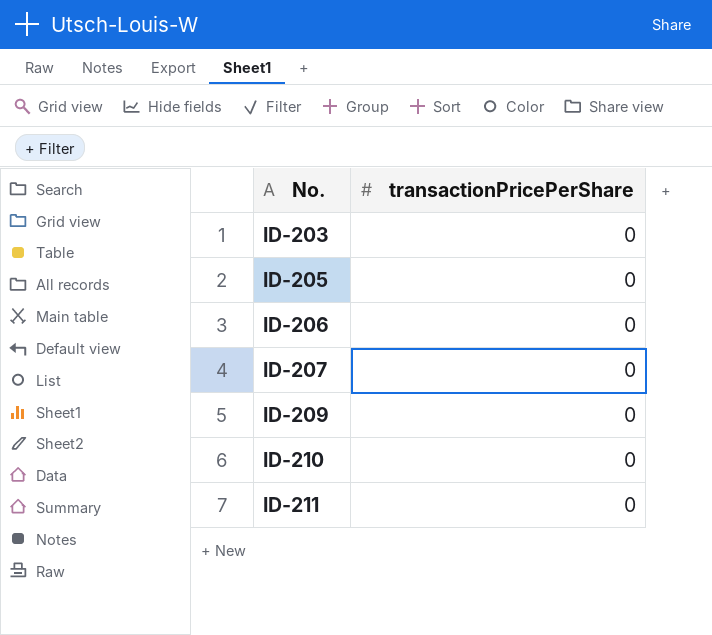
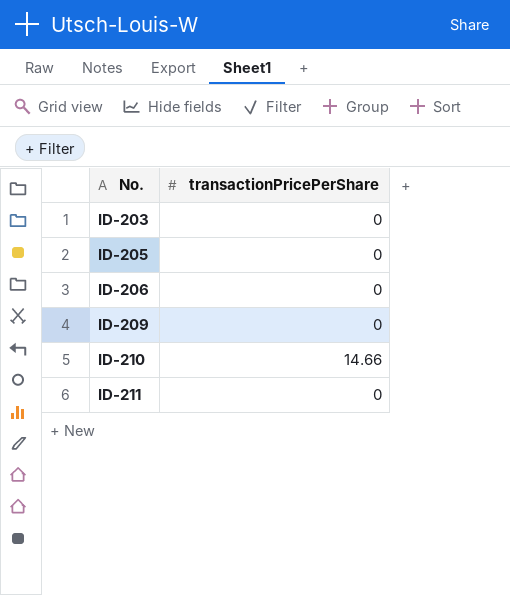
row ID-207: 0 -> none
ID-210 | transactionPricePerShare: 0 -> 14.66

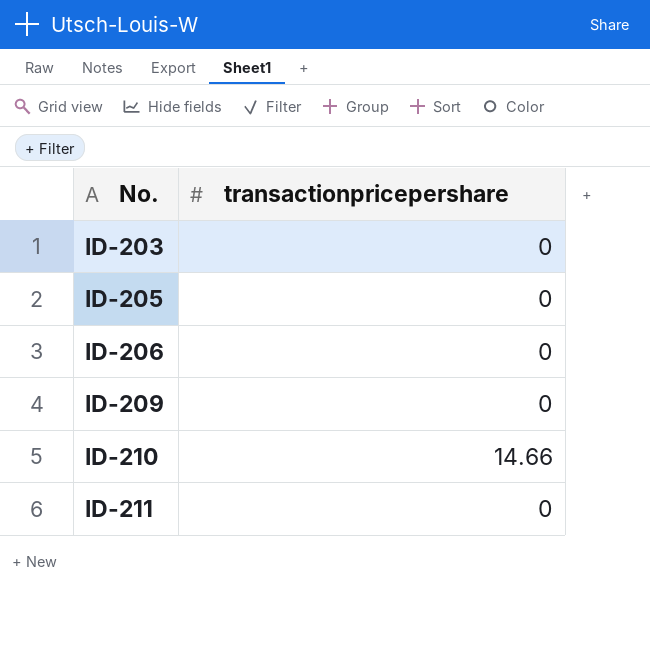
column name: transactionPricePerShare -> transactionpricepershare

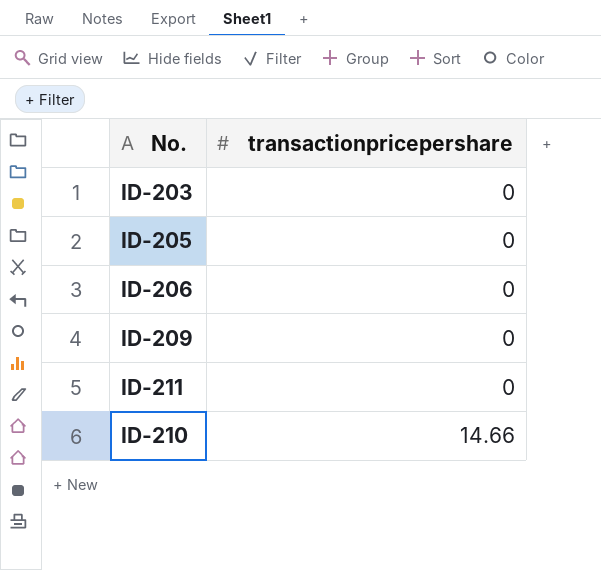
row order: No. ascending -> transactionpricepershare ascending

